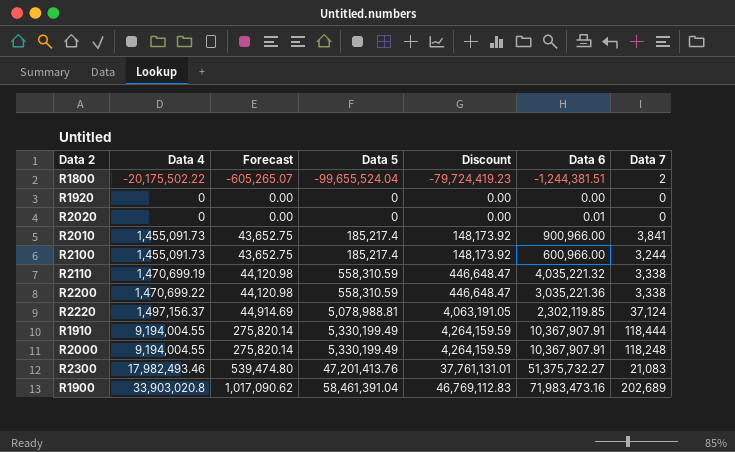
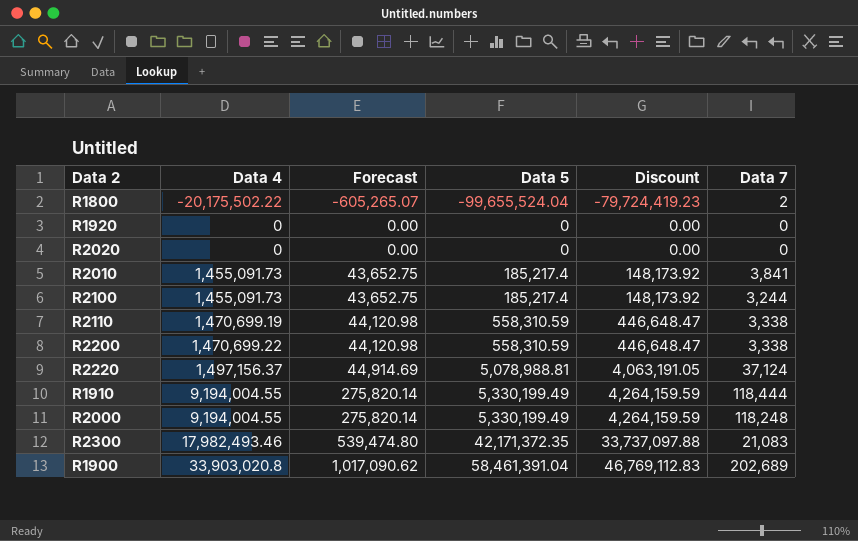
column Data 6 | position: 6 -> none
R2300 | Data 5: 47,201,413.76 -> 42,171,372.35
R2300 | Discount: 37,761,131.01 -> 33,737,097.88

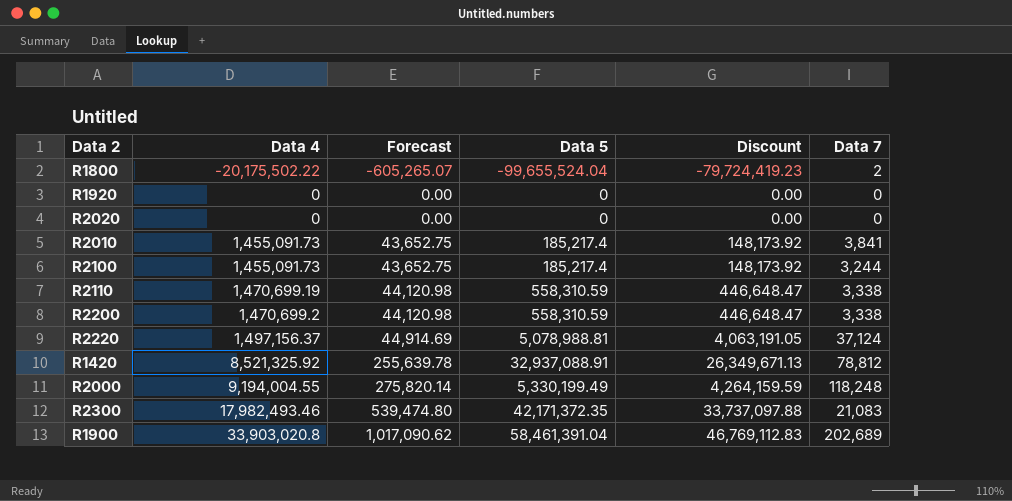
row R1910: 9,194,004.55 | 275,820.14 | 5,330,199.49 | 4,264,159.59 | 118,444 -> none
R2200 | Data 4: 1,470,699.22 -> 1,470,699.2
row R1420: none -> 8,521,325.92 | 255,639.78 | 32,937,088.91 | 26,349,671.13 | 78,812

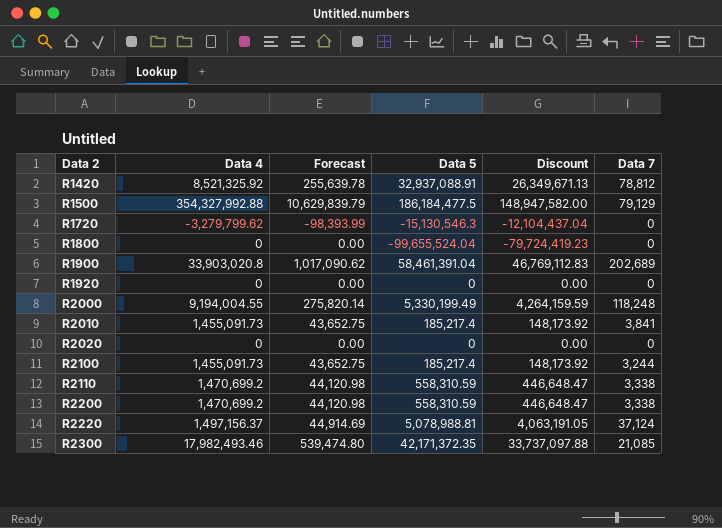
row order: Data 4 ascending -> Data 2 ascending
row R1500: none -> 354,327,992.88 | 10,629,839.79 | 186,184,477.5 | 148,947,582.00 | 79,129
row R1720: none -> -3,279,799.62 | -98,393.99 | -15,130,546.3 | -12,104,437.04 | 0
R1800 | Data 4: -20,175,502.22 -> 0
R1800 | Forecast: -605,265.07 -> 0.00
R1800 | Data 7: 2 -> 0
R2110 | Data 4: 1,470,699.19 -> 1,470,699.2
R2300 | Data 7: 21,083 -> 21,085

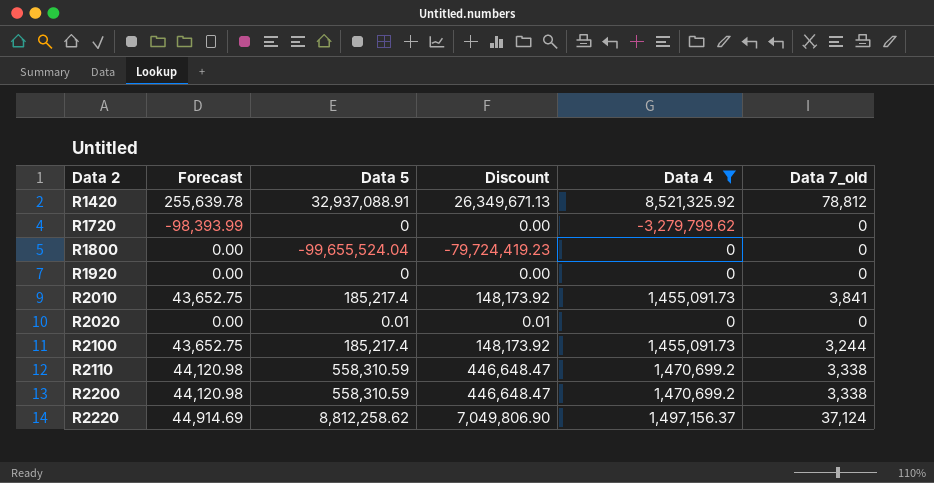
filter: none -> Data 4 <= 8,521,325.92
column Data 4 | position: 2 -> 5
column name: Data 7 -> Data 7_old
R1720 | Data 5: -15,130,546.3 -> 0
R1720 | Discount: -12,104,437.04 -> 0.00
R2020 | Data 5: 0 -> 0.01
R2020 | Discount: 0.00 -> 0.01
R2220 | Data 5: 5,078,988.81 -> 8,812,258.62
R2220 | Discount: 4,063,191.05 -> 7,049,806.90

